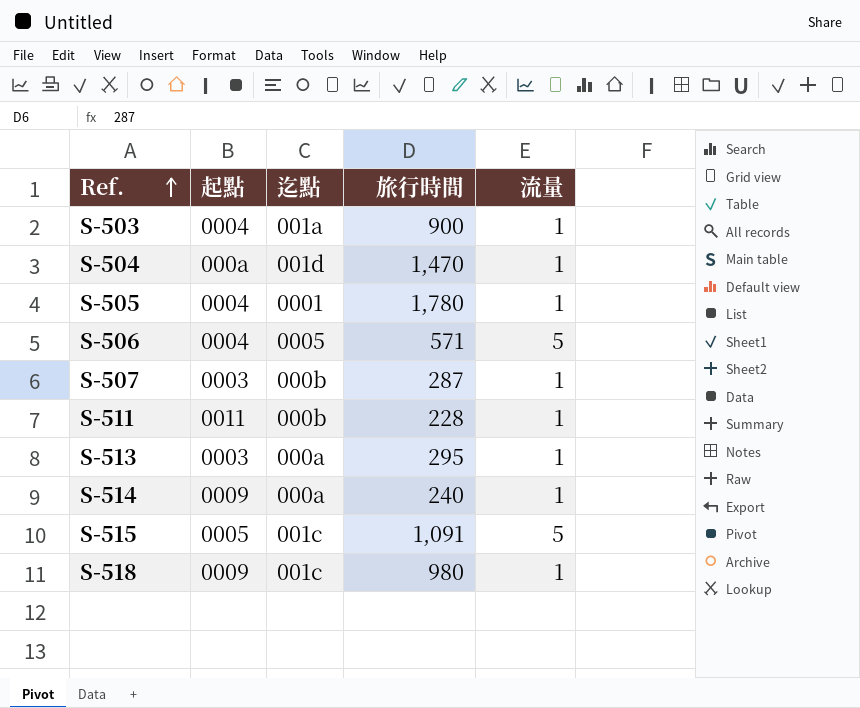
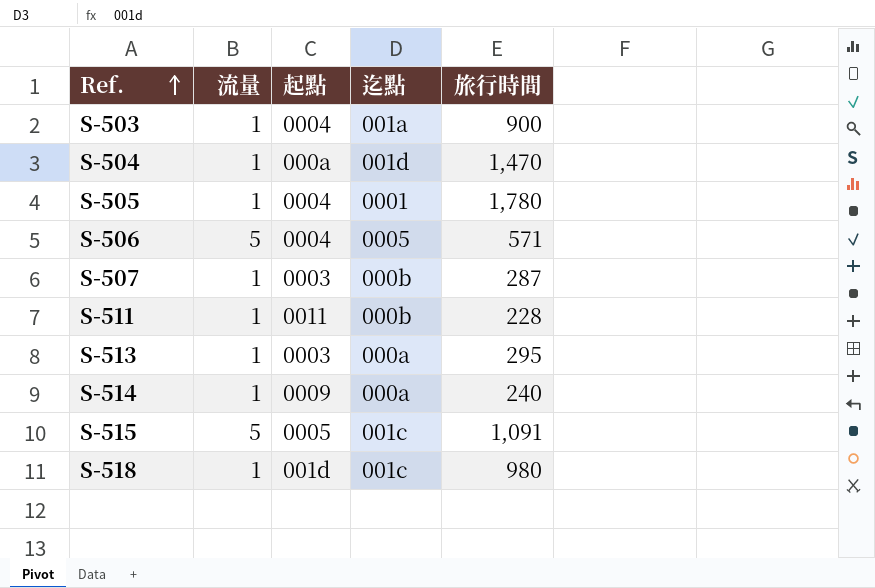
column 流量 | position: 5 -> 2
S-518 | 起點: 0009 -> 001d

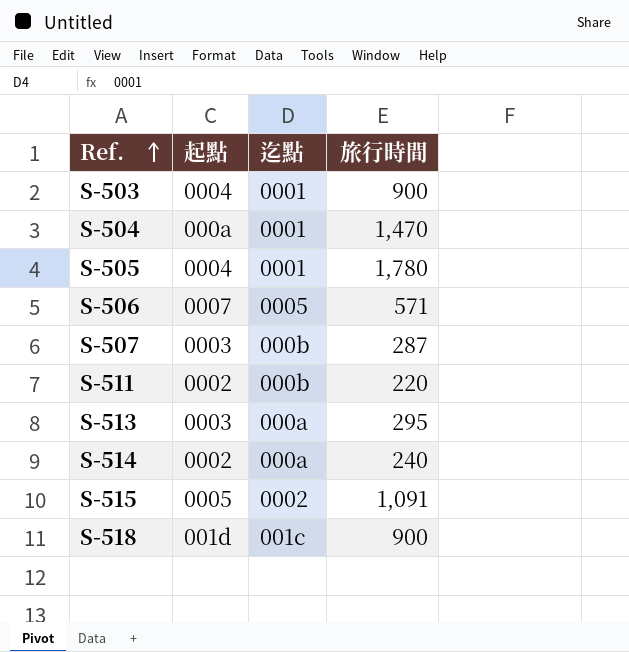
column 流量 | position: 2 -> none
S-503 | 迄點: 001a -> 0001
S-504 | 迄點: 001d -> 0001
S-506 | 起點: 0004 -> 0007
S-511 | 起點: 0011 -> 0002
S-511 | 旅行時間: 228 -> 220
S-514 | 起點: 0009 -> 0002
S-515 | 迄點: 001c -> 0002
S-518 | 旅行時間: 980 -> 900

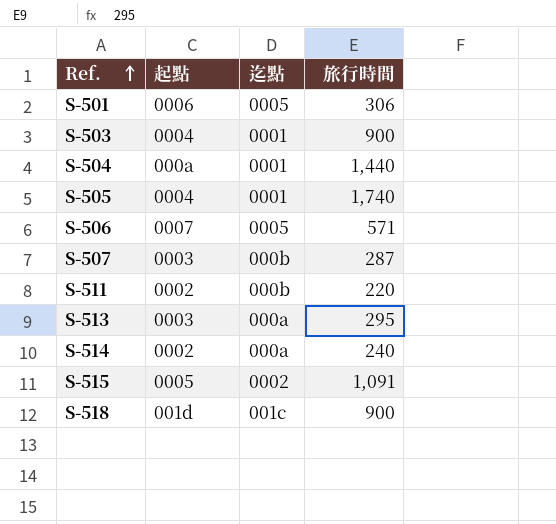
row S-501: none -> 0006 | 0005 | 306
S-504 | 旅行時間: 1,470 -> 1,440
S-505 | 旅行時間: 1,780 -> 1,740

